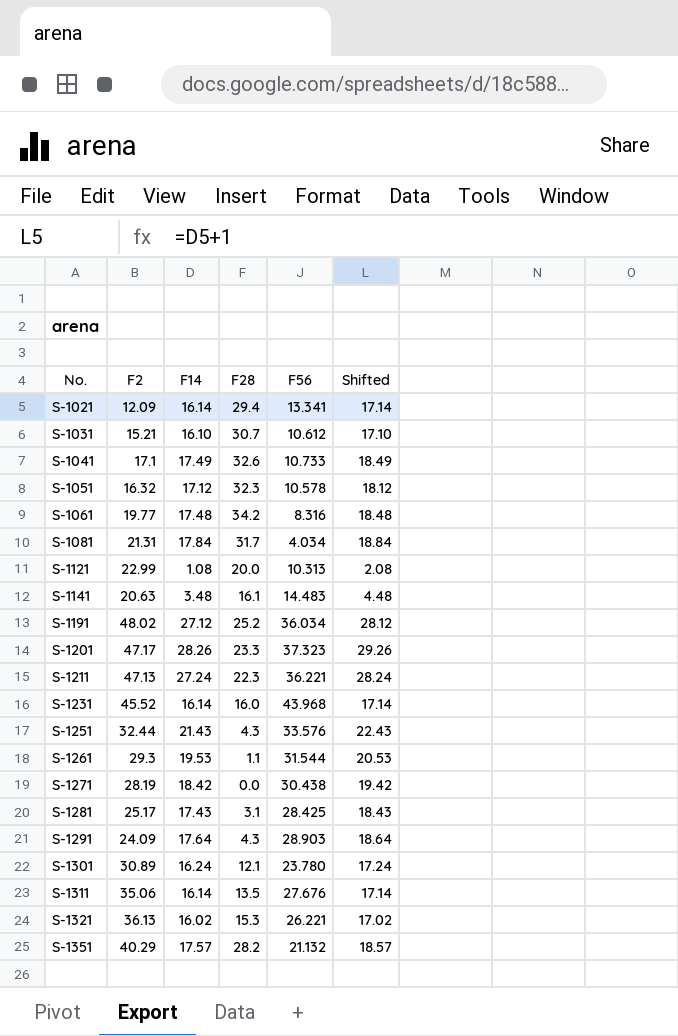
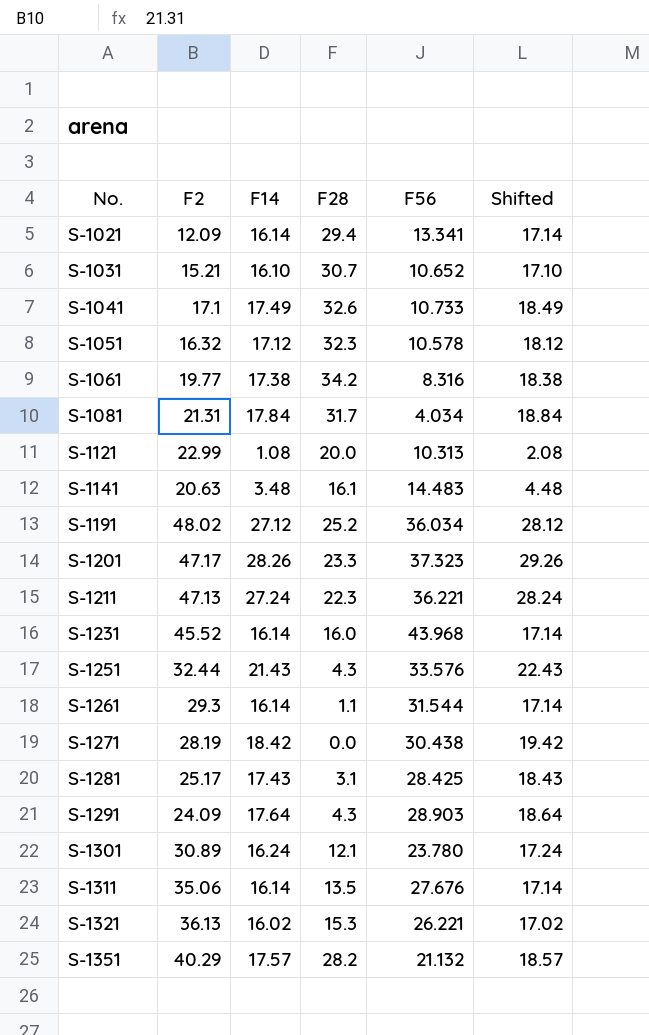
S-1031 | F56: 10.612 -> 10.652
S-1061 | F14: 17.48 -> 17.38
S-1061 | Shifted: 18.48 -> 18.38
S-1261 | F14: 19.53 -> 16.14
S-1261 | Shifted: 20.53 -> 17.14

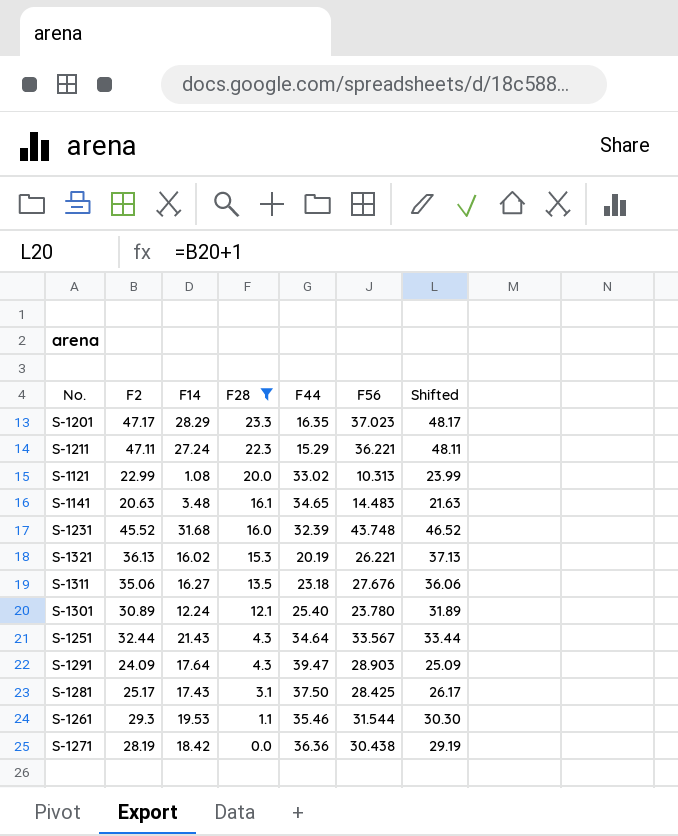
filter: none -> F28 <= 23.3
row order: No. ascending -> F28 descending
column F44 | position: none -> 5
column Shifted | formula: [F14] + 1 -> [F2] + 1
S-1201 | F14: 28.26 -> 28.29
S-1201 | F56: 37.323 -> 37.023
S-1211 | F2: 47.13 -> 47.11
S-1231 | F14: 16.14 -> 31.68
S-1231 | F56: 43.968 -> 43.748
S-1311 | F14: 16.14 -> 16.27
S-1301 | F14: 16.24 -> 12.24
S-1251 | F56: 33.576 -> 33.567
S-1261 | F14: 16.14 -> 19.53

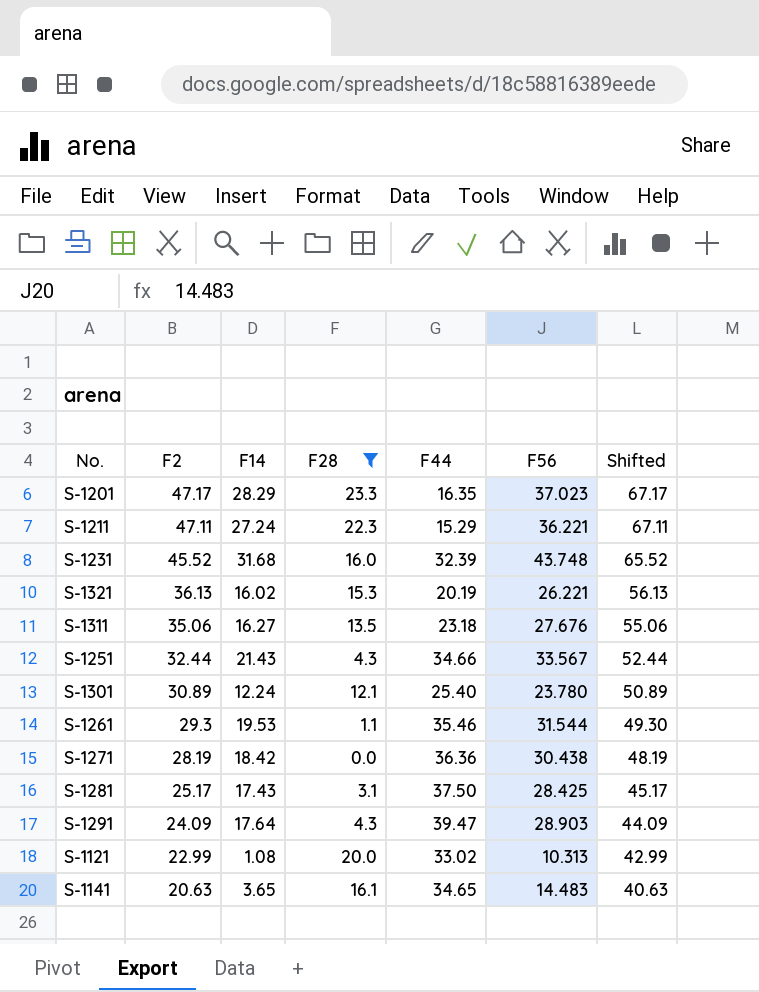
row order: F28 descending -> F2 descending
column Shifted | formula: [F2] + 1 -> [F2] + 20
S-1251 | F44: 34.64 -> 34.66
S-1141 | F14: 3.48 -> 3.65

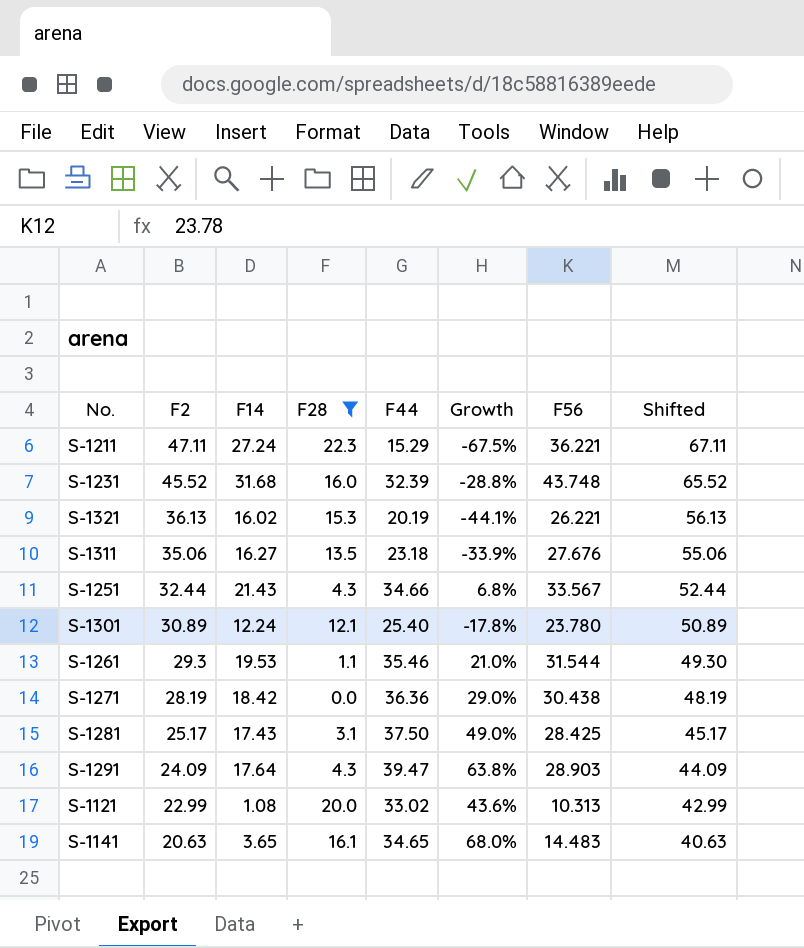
column Growth | formula: none -> ([F44] - [F2]) / [F2]
row S-1201: 47.17 | 28.29 | 23.3 | 16.35 | 37.023 | 67.17 -> none

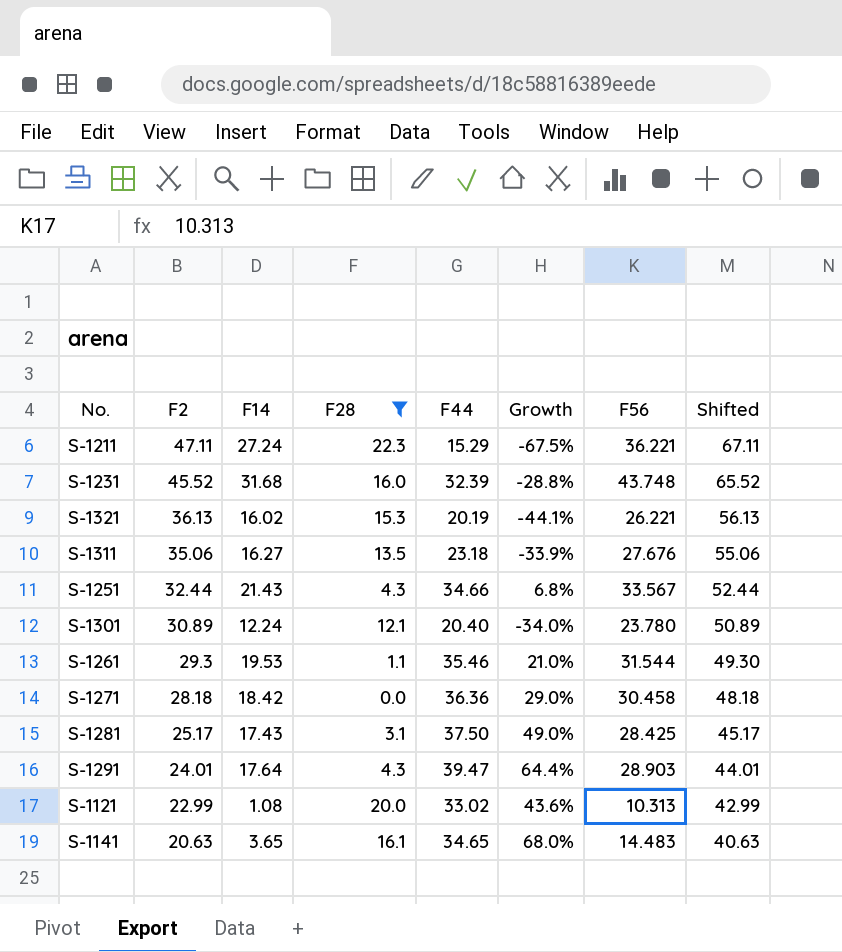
S-1301 | F44: 25.40 -> 20.40
S-1301 | Growth: -17.8% -> -34.0%
S-1271 | F2: 28.19 -> 28.18
S-1271 | F56: 30.438 -> 30.458
S-1271 | Shifted: 48.19 -> 48.18
S-1291 | F2: 24.09 -> 24.01
S-1291 | Growth: 63.8% -> 64.4%
S-1291 | Shifted: 44.09 -> 44.01

